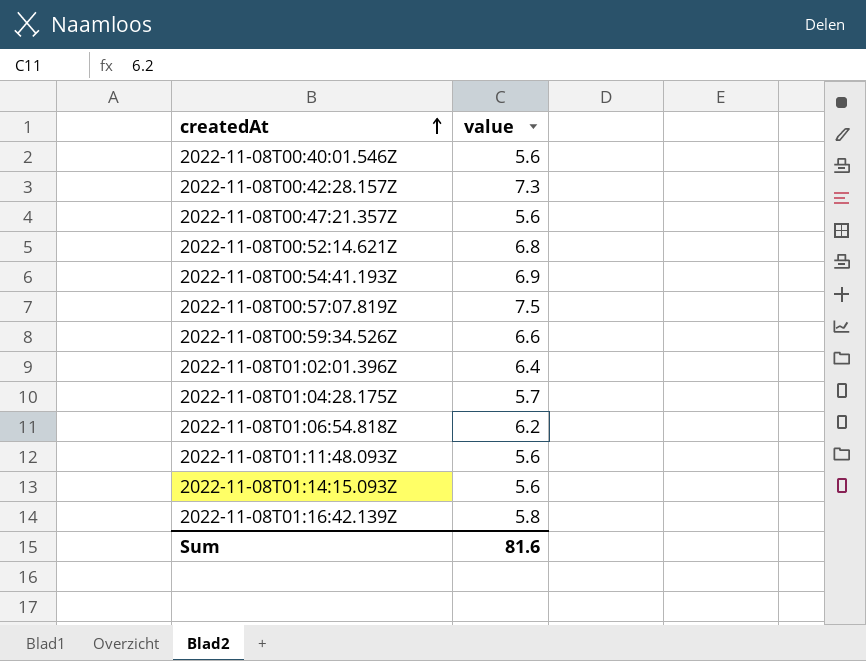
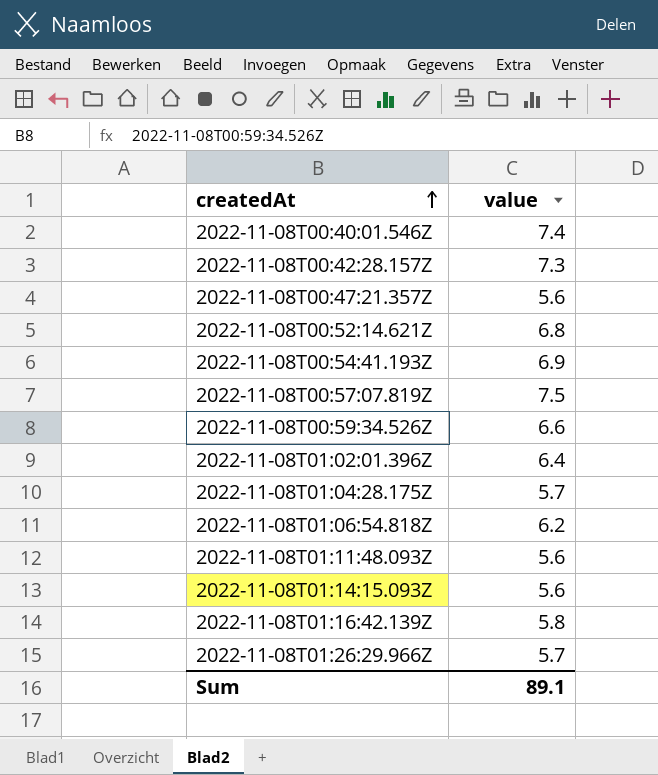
2022-11-08T00:40:01.546Z | value: 5.6 -> 7.4
row 2022-11-08T01:26:29.966Z: none -> 5.7
Sum | value: 81.6 -> 89.1

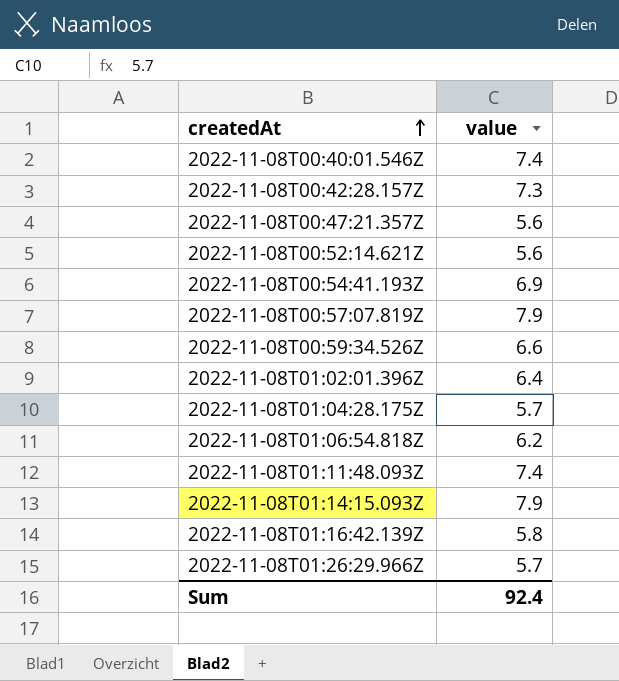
2022-11-08T00:52:14.621Z | value: 6.8 -> 5.6
2022-11-08T00:57:07.819Z | value: 7.5 -> 7.9
2022-11-08T01:11:48.093Z | value: 5.6 -> 7.4
2022-11-08T01:14:15.093Z | value: 5.6 -> 7.9
Sum | value: 89.1 -> 92.4

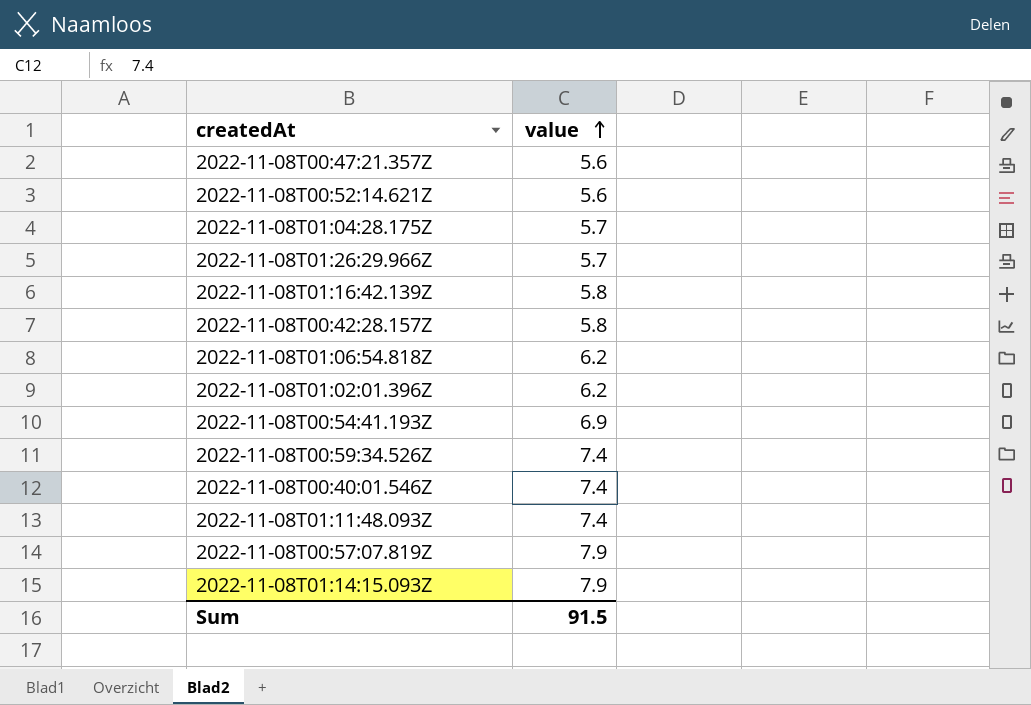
row order: createdAt ascending -> value ascending
2022-11-08T00:42:28.157Z | value: 7.3 -> 5.8
2022-11-08T01:02:01.396Z | value: 6.4 -> 6.2
2022-11-08T00:59:34.526Z | value: 6.6 -> 7.4
Sum | value: 92.4 -> 91.5

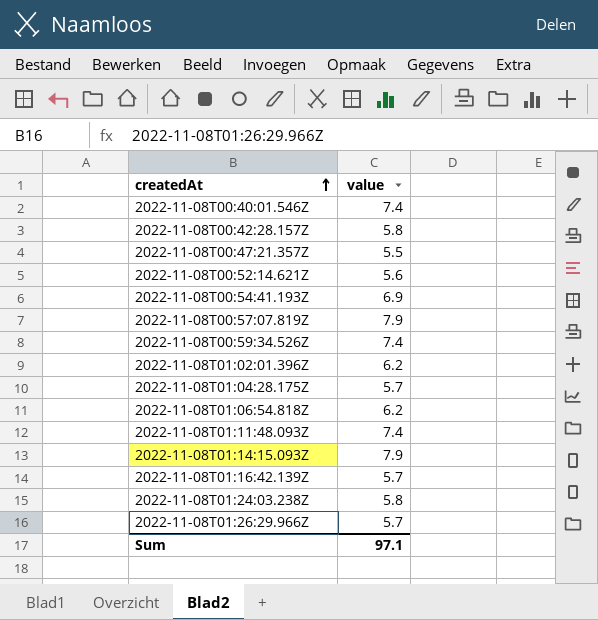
row order: value ascending -> createdAt ascending
2022-11-08T00:47:21.357Z | value: 5.6 -> 5.5
2022-11-08T01:16:42.139Z | value: 5.8 -> 5.7
row 2022-11-08T01:24:03.238Z: none -> 5.8
Sum | value: 91.5 -> 97.1

